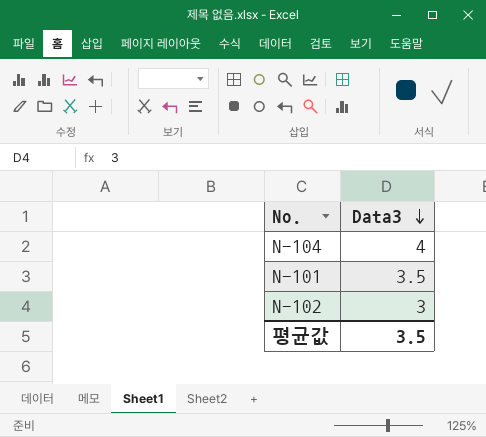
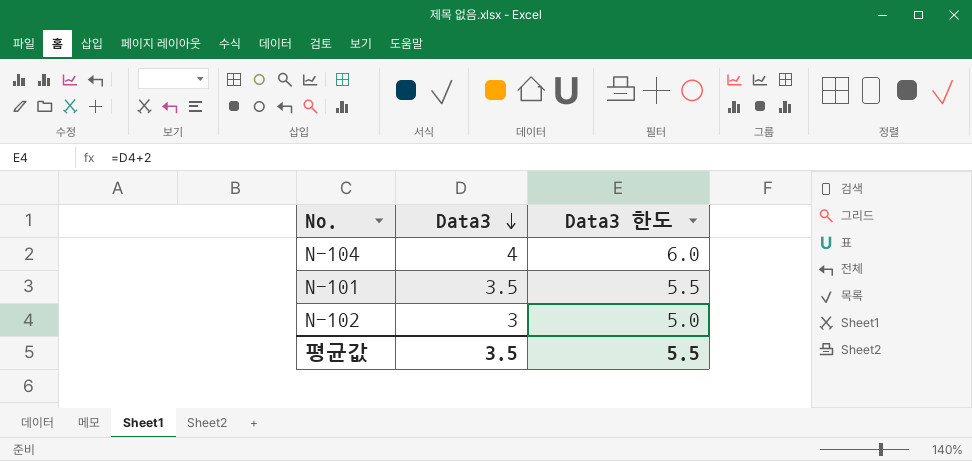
column Data3 한도 | formula: none -> [Data3] + 2

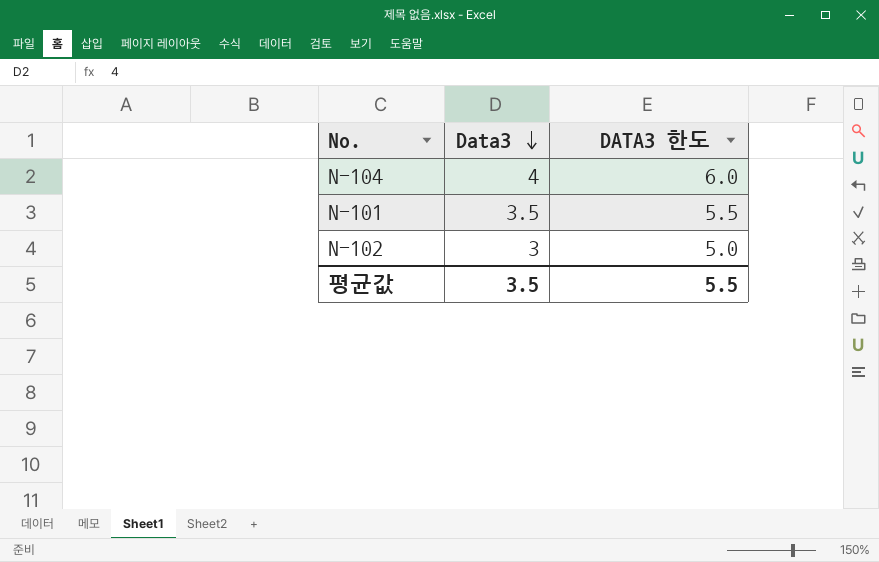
column name: Data3 한도 -> DATA3 한도

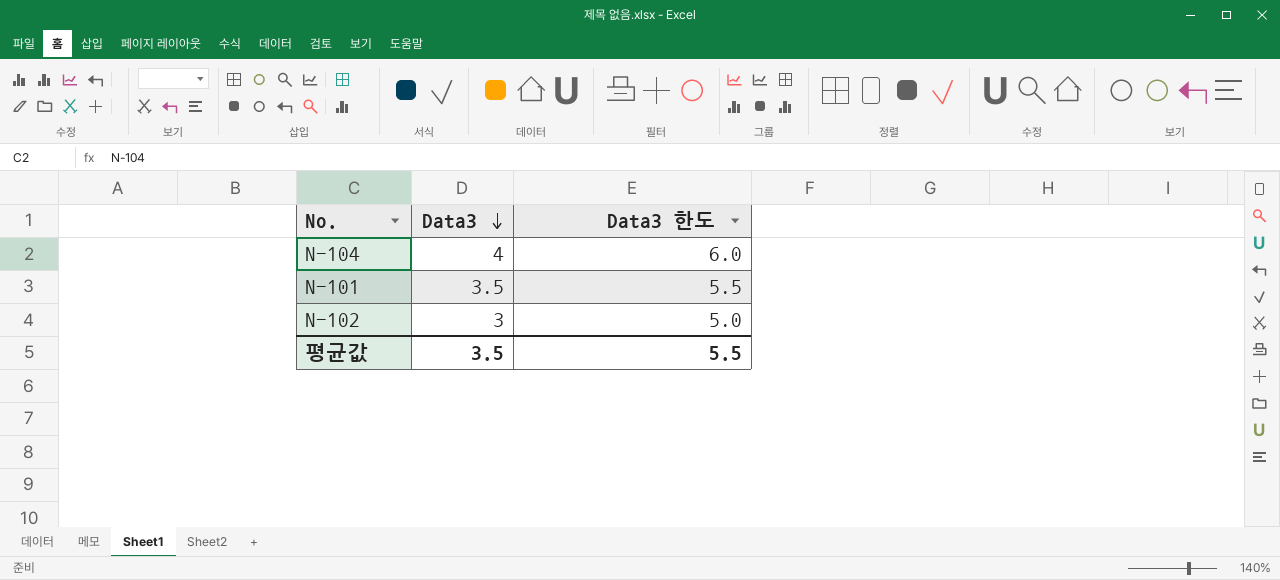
column name: DATA3 한도 -> Data3 한도

